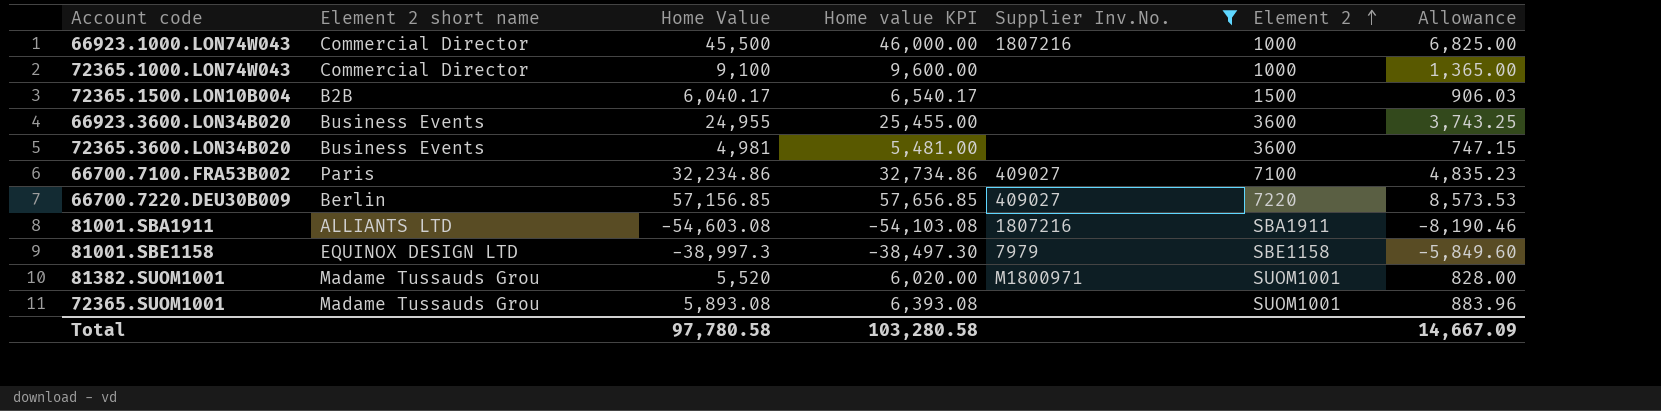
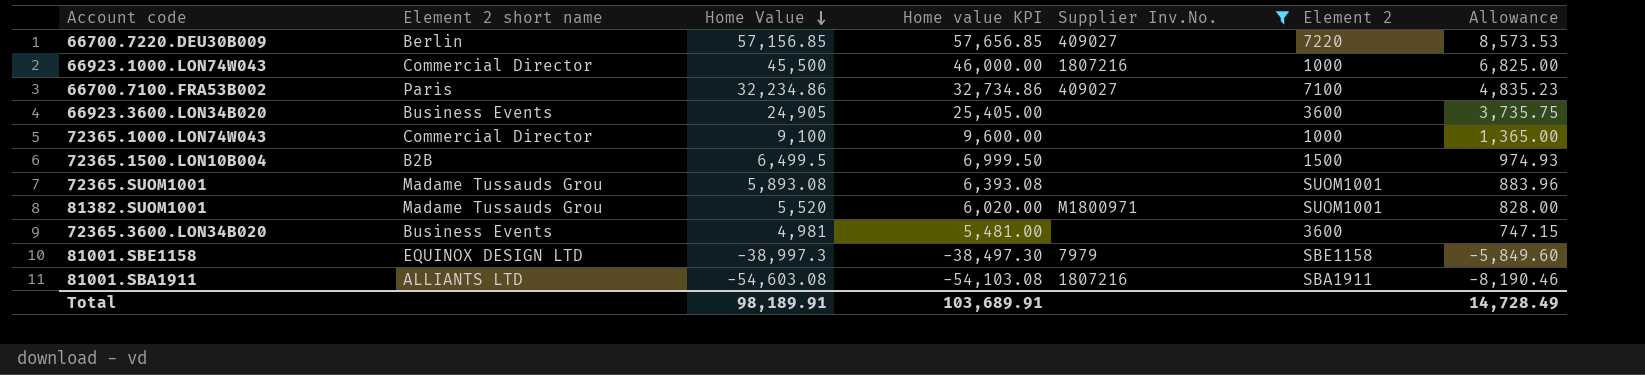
row order: Element 2 ascending -> Home Value descending
66923.3600.LON34B020 | Home Value: 24,955 -> 24,905
66923.3600.LON34B020 | Home value KPI: 25,455.00 -> 25,405.00
66923.3600.LON34B020 | Allowance: 3,743.25 -> 3,735.75
72365.1500.LON10B004 | Home Value: 6,040.17 -> 6,499.5
72365.1500.LON10B004 | Home value KPI: 6,540.17 -> 6,999.50
72365.1500.LON10B004 | Allowance: 906.03 -> 974.93
Total | Home Value: 97,780.58 -> 98,189.91
Total | Home value KPI: 103,280.58 -> 103,689.91
Total | Allowance: 14,667.09 -> 14,728.49

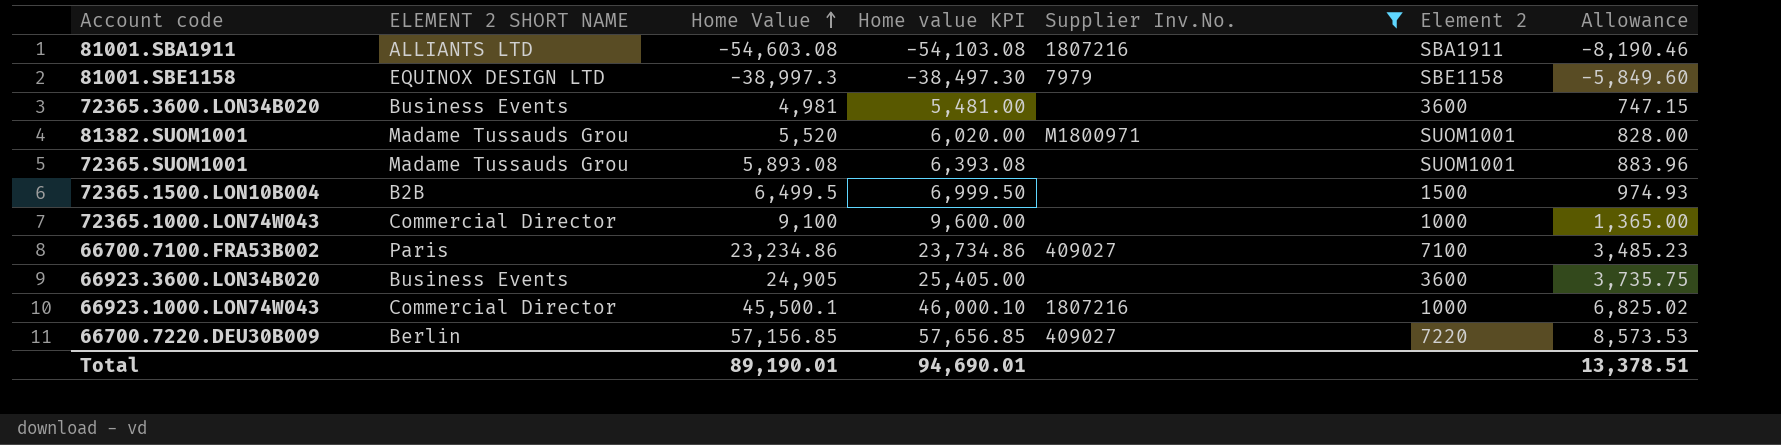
row order: Home Value descending -> Home Value ascending
column name: Element 2 short name -> ELEMENT 2 SHORT NAME
66700.7100.FRA53B002 | Home Value: 32,234.86 -> 23,234.86
66700.7100.FRA53B002 | Home value KPI: 32,734.86 -> 23,734.86
66700.7100.FRA53B002 | Allowance: 4,835.23 -> 3,485.23
66923.1000.LON74W043 | Home Value: 45,500 -> 45,500.1
66923.1000.LON74W043 | Home value KPI: 46,000.00 -> 46,000.10
66923.1000.LON74W043 | Allowance: 6,825.00 -> 6,825.02
Total | Home Value: 98,189.91 -> 89,190.01
Total | Home value KPI: 103,689.91 -> 94,690.01
Total | Allowance: 14,728.49 -> 13,378.51

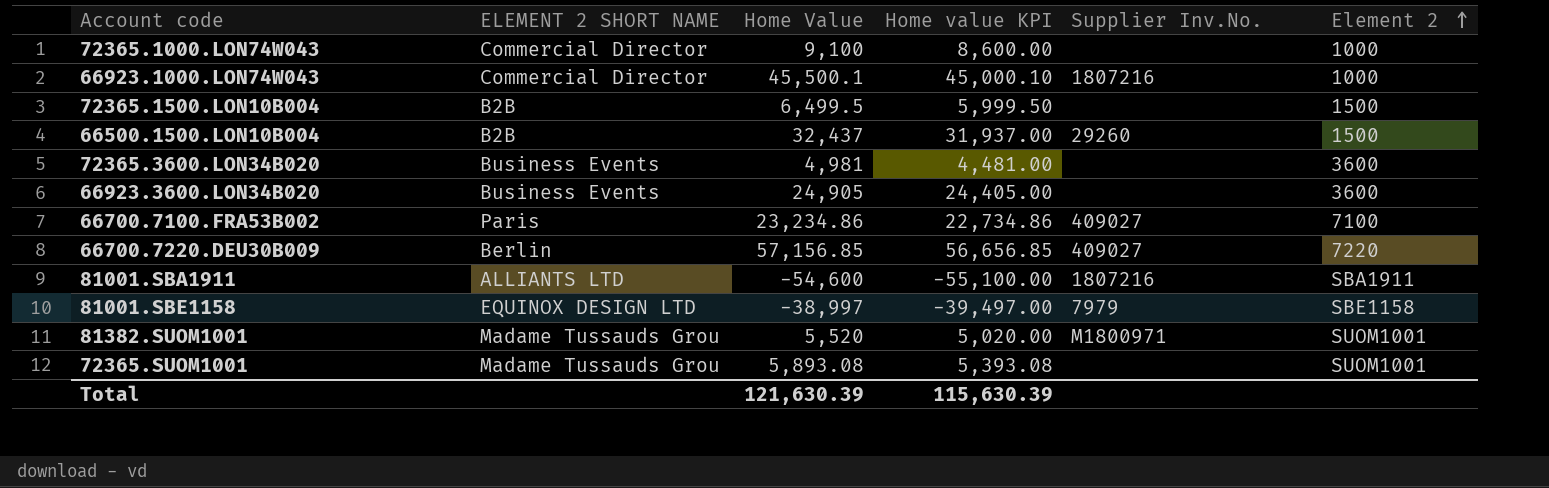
filter: Supplier Inv.No. != 29260 -> none
row order: Home Value ascending -> Element 2 ascending
column Allowance | formula: [Home Value] * 0.15 -> none
column Home value KPI | formula: [Home Value] + 500 -> [Home Value] - 500
81001.SBA1911 | Home Value: -54,603.08 -> -54,600
81001.SBE1158 | Home Value: -38,997.3 -> -38,997
Total | Home Value: 89,190.01 -> 121,630.39
Total | Home value KPI: 94,690.01 -> 115,630.39

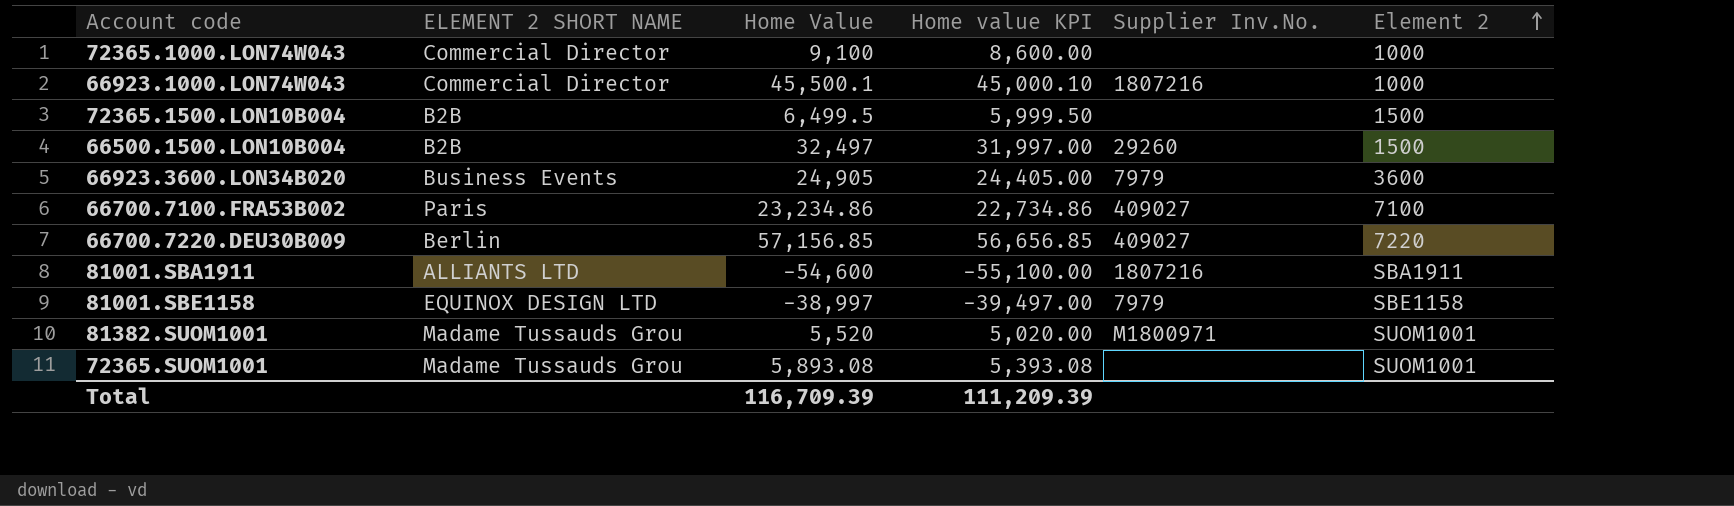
row 72365.3600.LON34B020: Business Events | 4,981 | 4,481.00 | none | 3600 -> none
66500.1500.LON10B004 | Home Value: 32,437 -> 32,497
66500.1500.LON10B004 | Home value KPI: 31,937.00 -> 31,997.00
66923.3600.LON34B020 | Supplier Inv.No.: none -> 7979
Total | Home Value: 121,630.39 -> 116,709.39
Total | Home value KPI: 115,630.39 -> 111,209.39

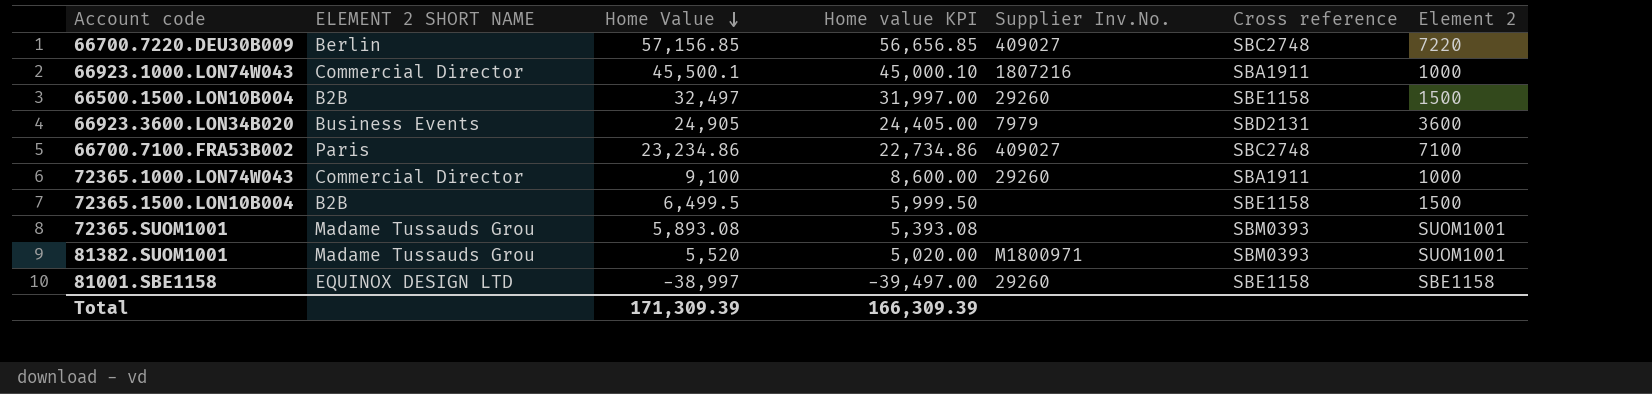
row order: Element 2 ascending -> Home Value descending
column Cross reference | position: none -> 6
row 81001.SBA1911: ALLIANTS LTD | -54,600 | -55,100.00 | 1807216 | SBA1911 -> none
72365.1000.LON74W043 | Supplier Inv.No.: none -> 29260
81001.SBE1158 | Supplier Inv.No.: 7979 -> 29260
Total | Home Value: 116,709.39 -> 171,309.39
Total | Home value KPI: 111,209.39 -> 166,309.39

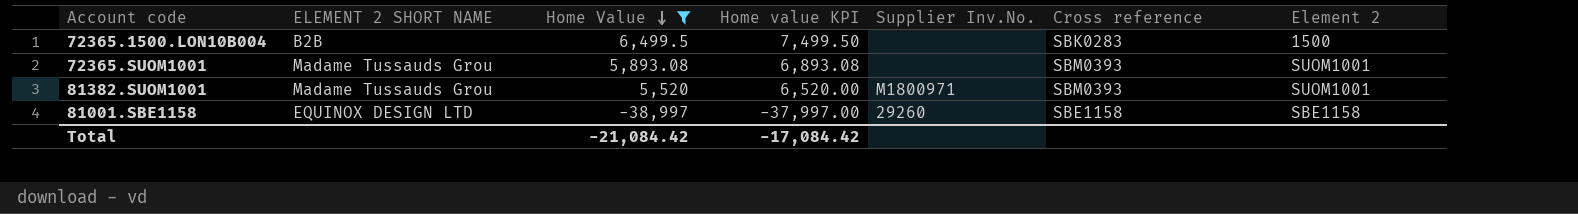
filter: none -> Home Value <= 6,499.5
column Home value KPI | formula: [Home Value] - 500 -> [Home Value] + 1000
72365.1500.LON10B004 | Cross reference: SBE1158 -> SBK0283
Total | Home Value: 171,309.39 -> -21,084.42
Total | Home value KPI: 166,309.39 -> -17,084.42

